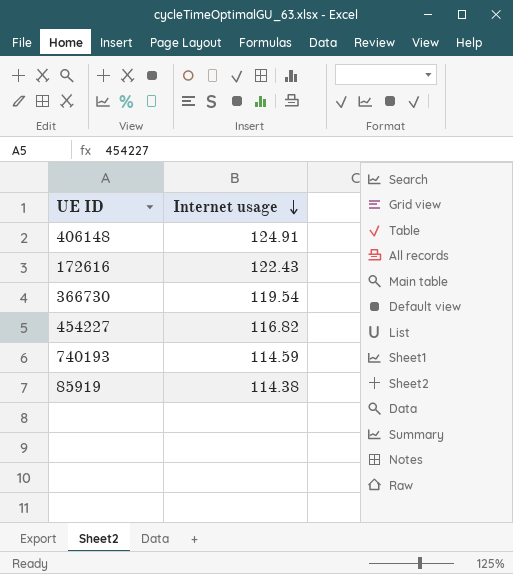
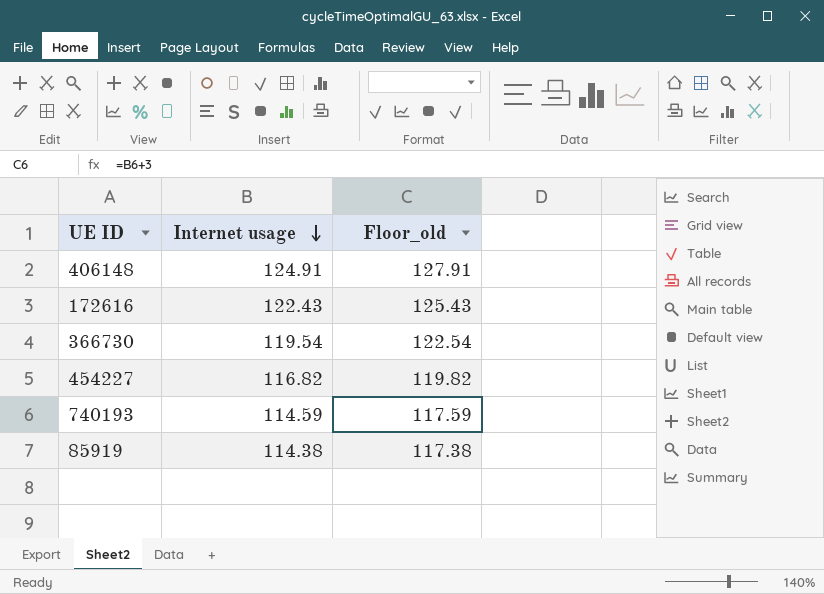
column Floor_old | formula: none -> [Internet usage] + 3

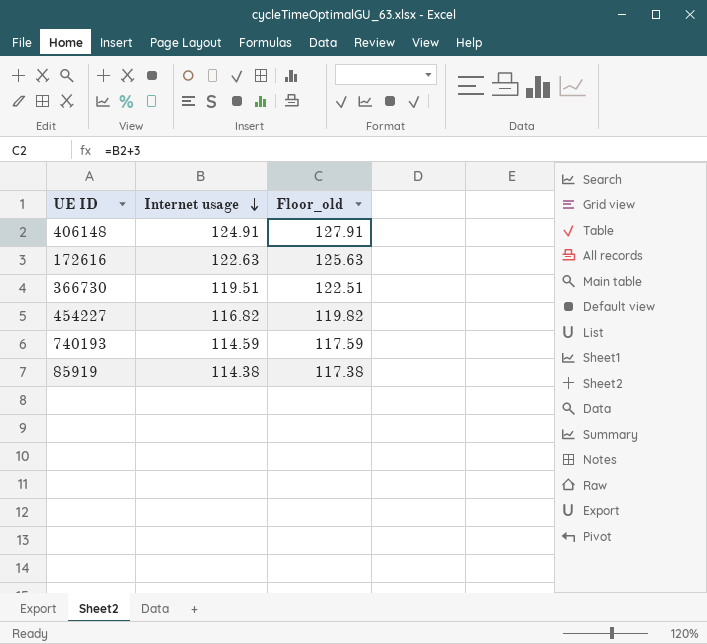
172616 | Internet usage: 122.43 -> 122.63
172616 | Floor_old: 125.43 -> 125.63
366730 | Internet usage: 119.54 -> 119.51
366730 | Floor_old: 122.54 -> 122.51

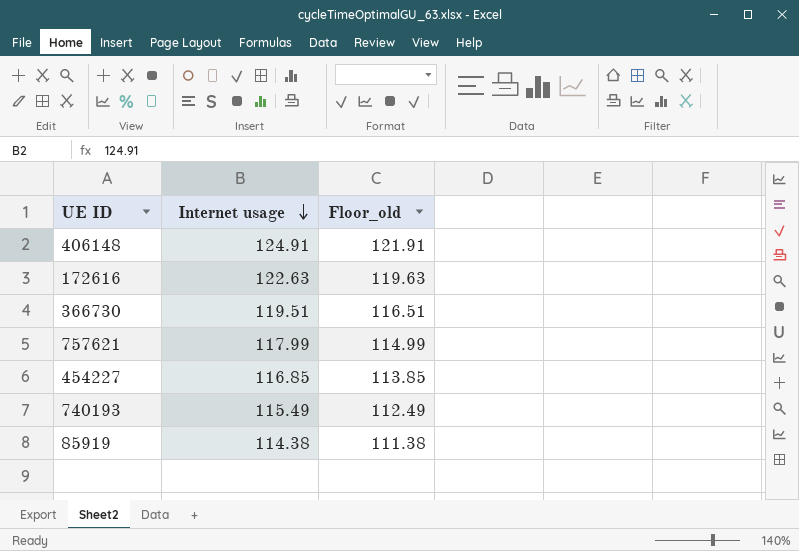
column Floor_old | formula: [Internet usage] + 3 -> [Internet usage] - 3
row 757621: none -> 117.99 | 114.99
454227 | Internet usage: 116.82 -> 116.85
740193 | Internet usage: 114.59 -> 115.49

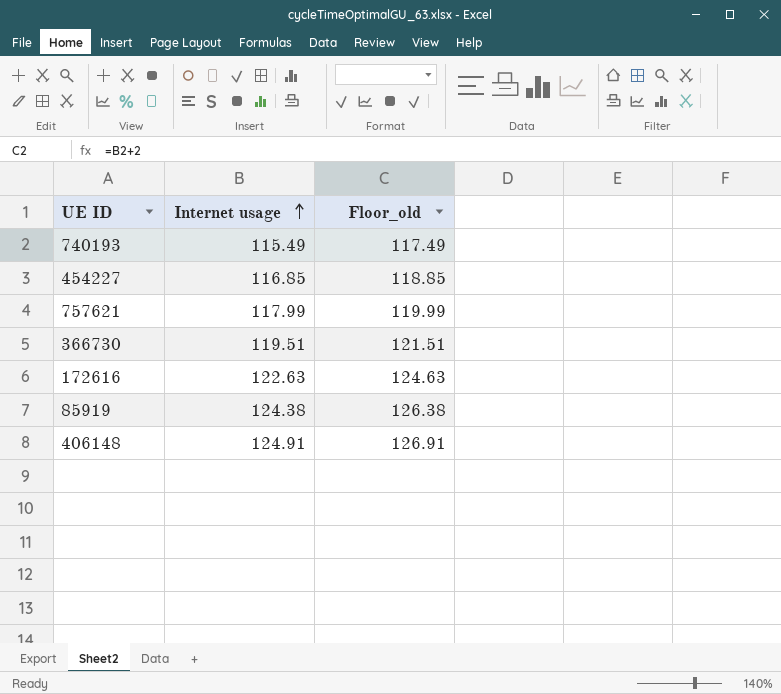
row order: Internet usage descending -> Internet usage ascending
column Floor_old | formula: [Internet usage] - 3 -> [Internet usage] + 2
85919 | Internet usage: 114.38 -> 124.38

